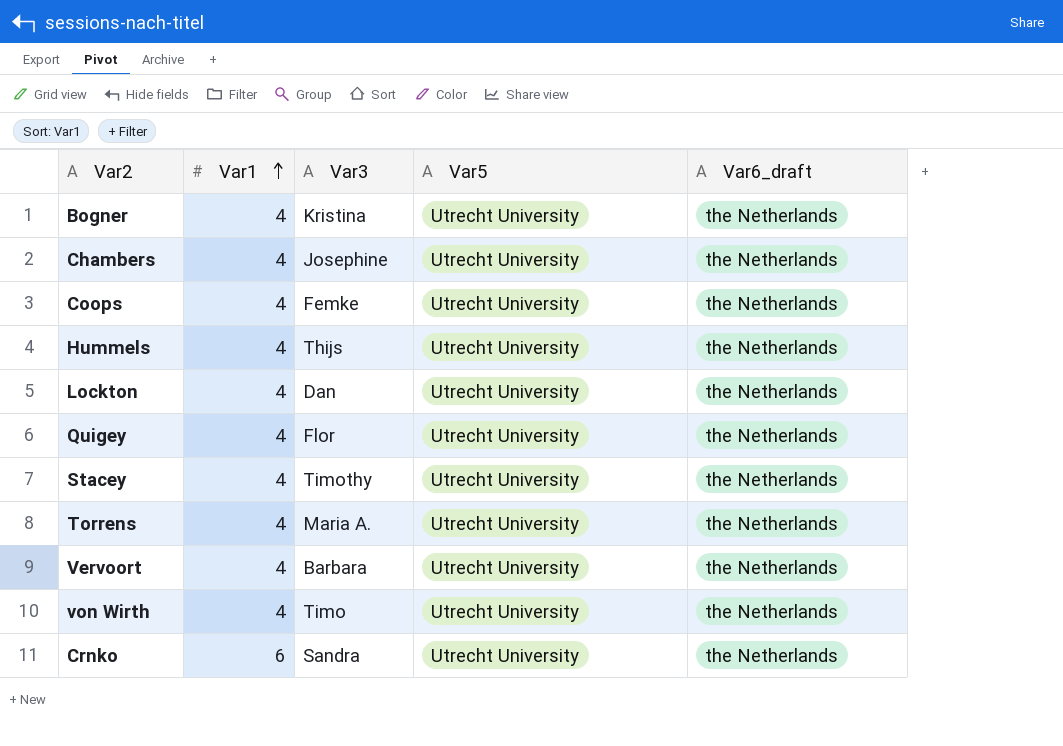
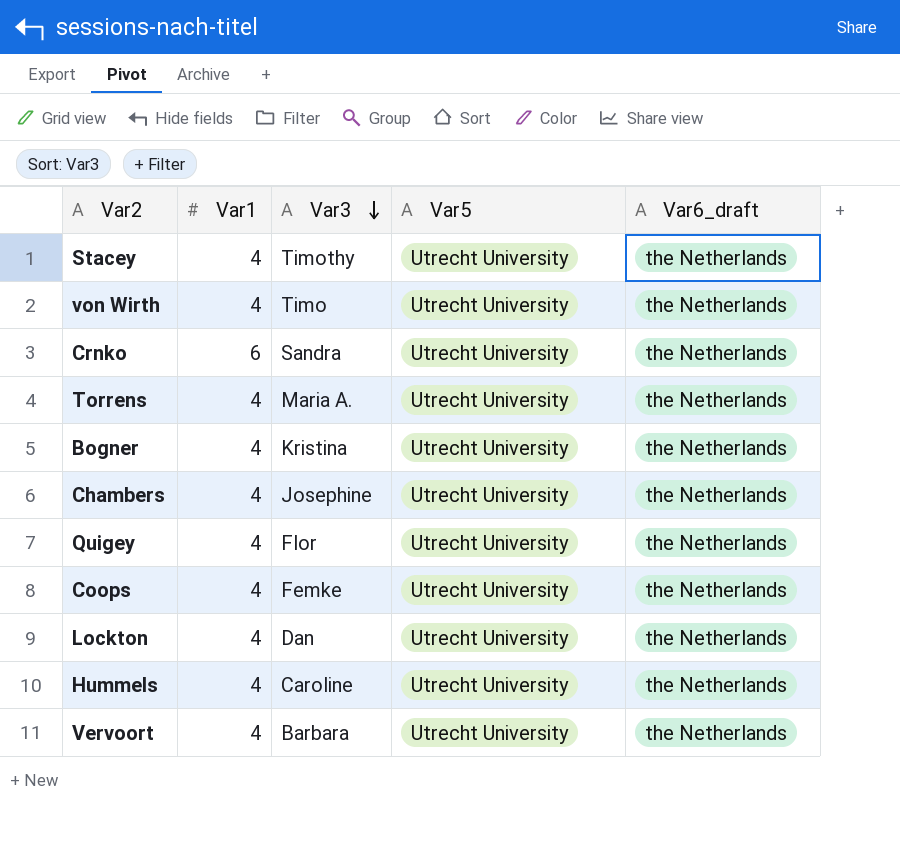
row order: Var1 ascending -> Var3 descending
Hummels | Var3: Thijs -> Caroline

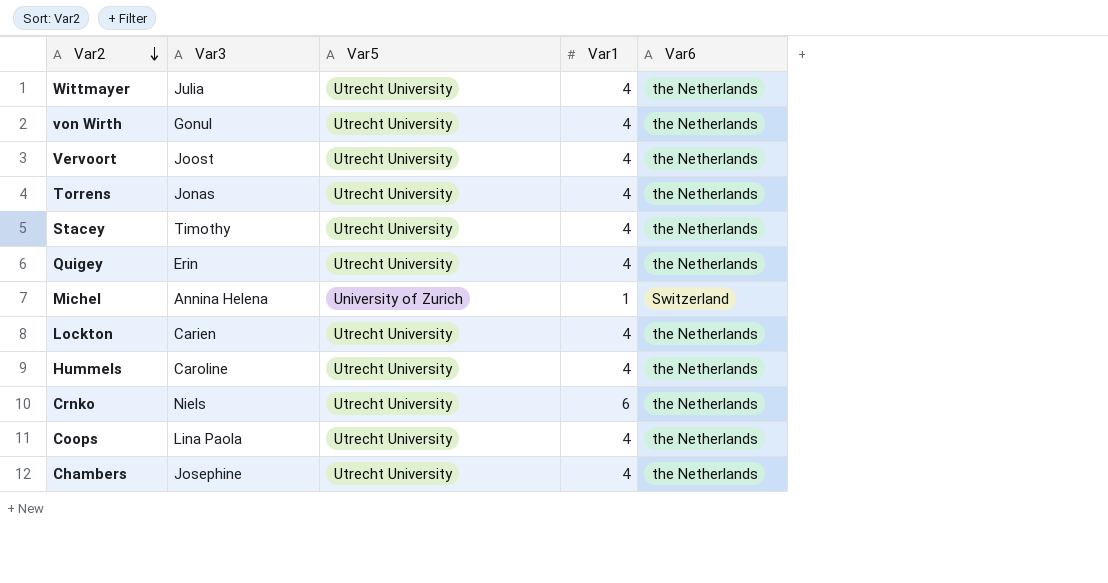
row order: Var3 descending -> Var2 descending
column Var1 | position: 2 -> 4
column name: Var6_draft -> Var6
row Bogner: 4 | Kristina | Utrecht University | the Netherlands -> none
row Wittmayer: none -> Julia | Utrecht University | 4 | the Netherlands
von Wirth | Var3: Timo -> Gonul
Vervoort | Var3: Barbara -> Joost
Torrens | Var3: Maria A. -> Jonas
Quigey | Var3: Flor -> Erin
row Michel: none -> Annina Helena | University of Zurich | 1 | Switzerland
Lockton | Var3: Dan -> Carien
Crnko | Var3: Sandra -> Niels
Coops | Var3: Femke -> Lina Paola

